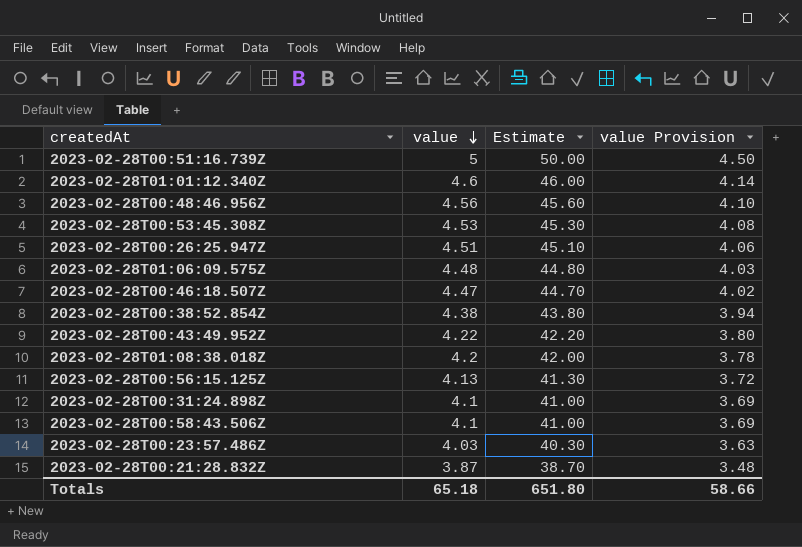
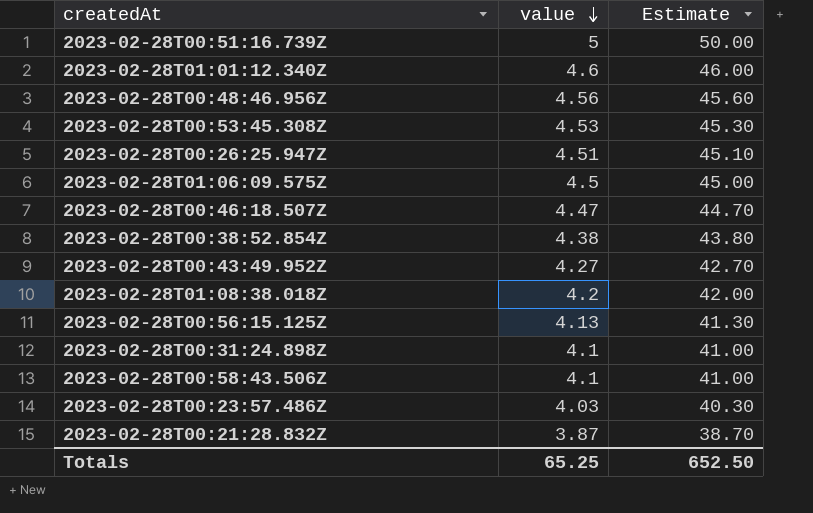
column value Provision | formula: [value] * 0.9 -> none
2023-02-28T01:06:09.575Z | value: 4.48 -> 4.5
2023-02-28T01:06:09.575Z | Estimate: 44.80 -> 45.00
2023-02-28T00:43:49.952Z | value: 4.22 -> 4.27
2023-02-28T00:43:49.952Z | Estimate: 42.20 -> 42.70
Totals | value: 65.18 -> 65.25
Totals | Estimate: 651.80 -> 652.50

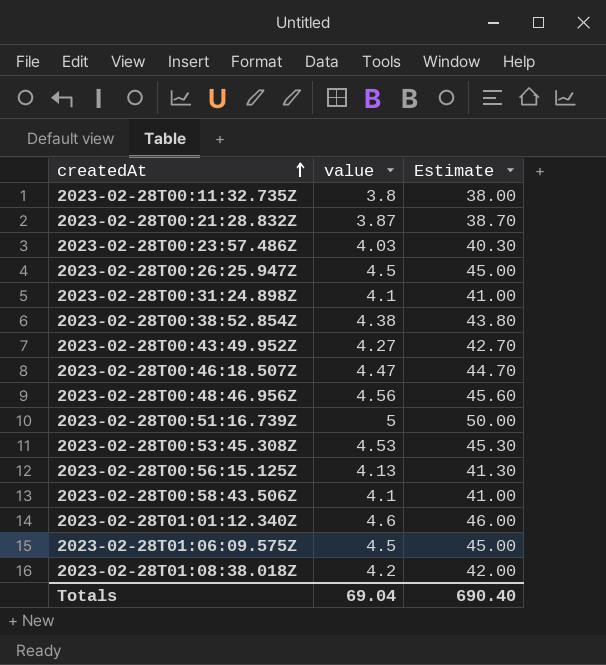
row order: value descending -> createdAt ascending
row 2023-02-28T00:11:32.735Z: none -> 3.8 | 38.00
2023-02-28T00:26:25.947Z | value: 4.51 -> 4.5
2023-02-28T00:26:25.947Z | Estimate: 45.10 -> 45.00
Totals | value: 65.25 -> 69.04
Totals | Estimate: 652.50 -> 690.40

